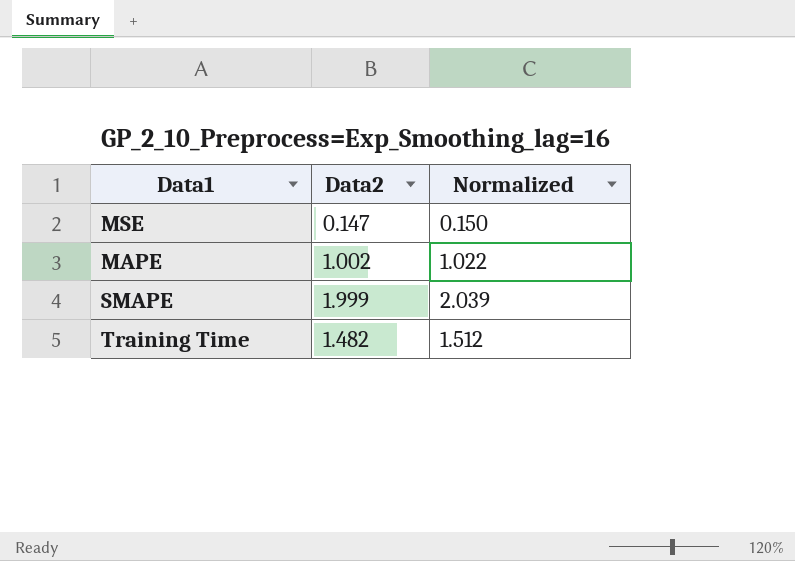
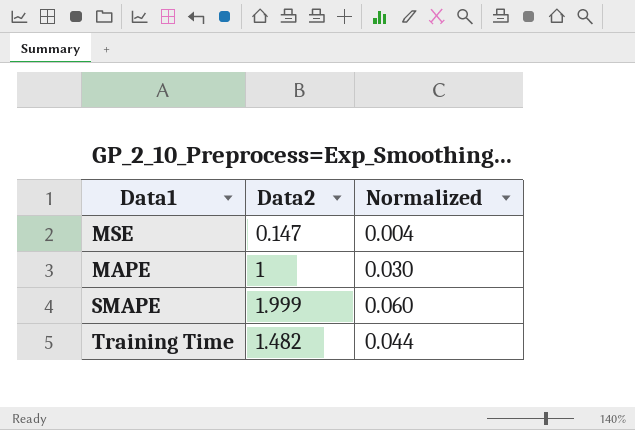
column Normalized | formula: [Data2] * 1.02 -> [Data2] * 0.03
MAPE | Data2: 1.002 -> 1

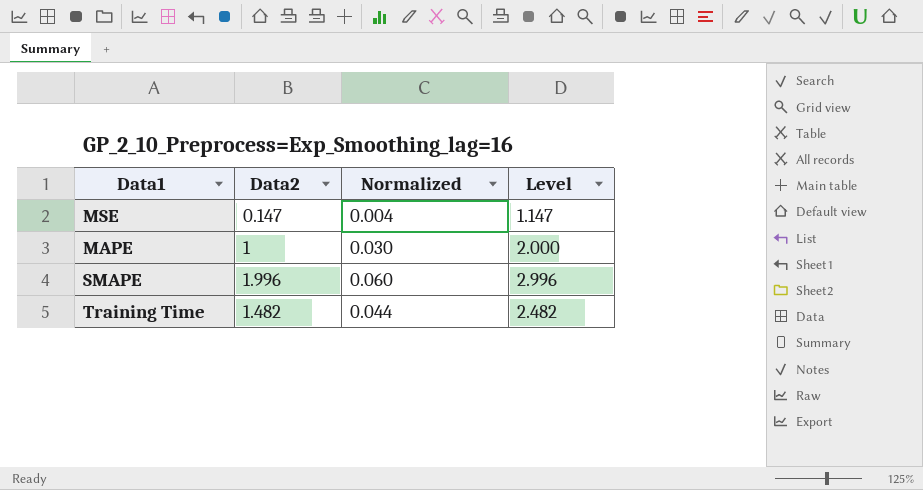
column Level | formula: none -> [Data2] + 1
SMAPE | Data2: 1.999 -> 1.996

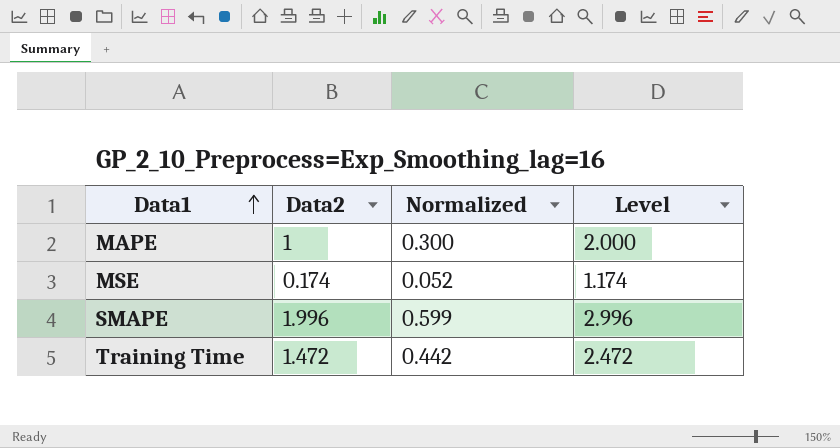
row order: none -> Data1 ascending
column Normalized | formula: [Data2] * 0.03 -> [Data2] * 0.3
MSE | Data2: 0.147 -> 0.174
MSE | Level: 1.147 -> 1.174
Training Time | Data2: 1.482 -> 1.472
Training Time | Level: 2.482 -> 2.472

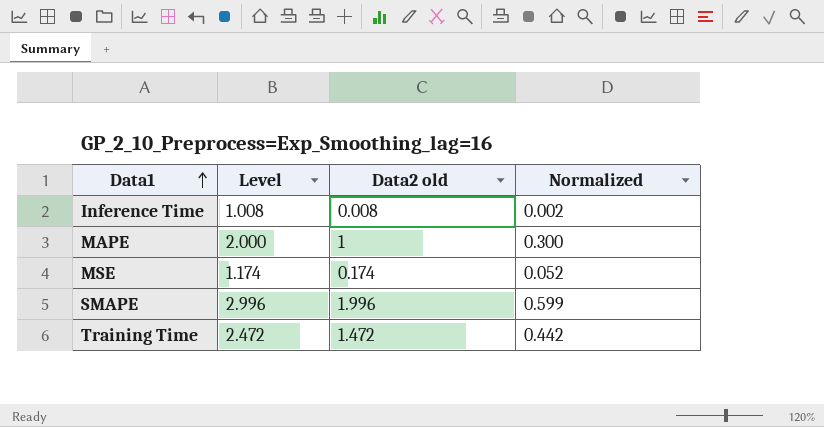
column Level | position: 4 -> 2
column name: Data2 -> Data2 old
row Inference Time: none -> 1.008 | 0.008 | 0.002

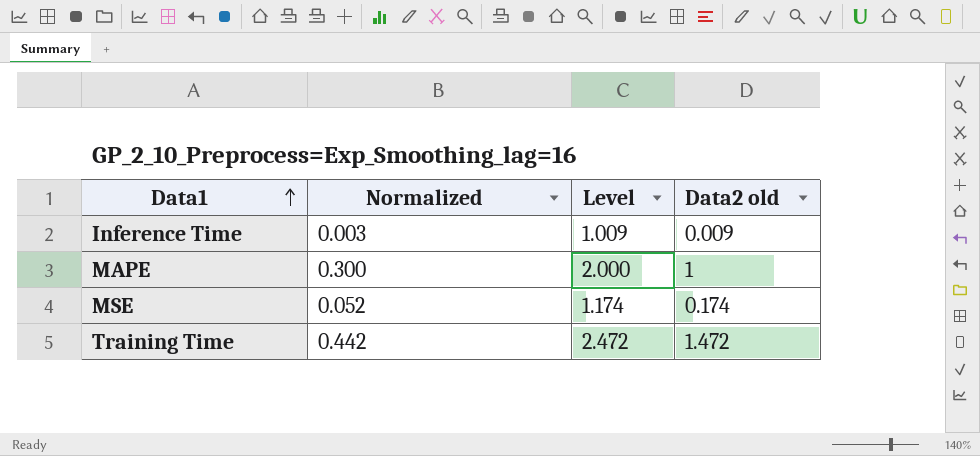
column Normalized | position: 4 -> 2
row SMAPE: 2.996 | 1.996 | 0.599 -> none
Inference Time | Normalized: 0.002 -> 0.003
Inference Time | Level: 1.008 -> 1.009
Inference Time | Data2 old: 0.008 -> 0.009

